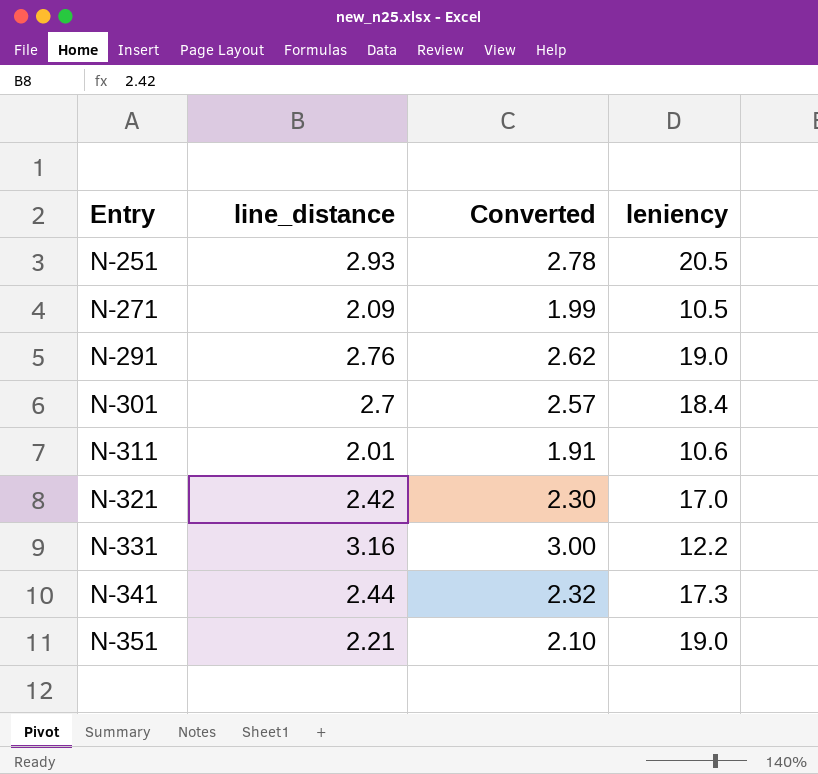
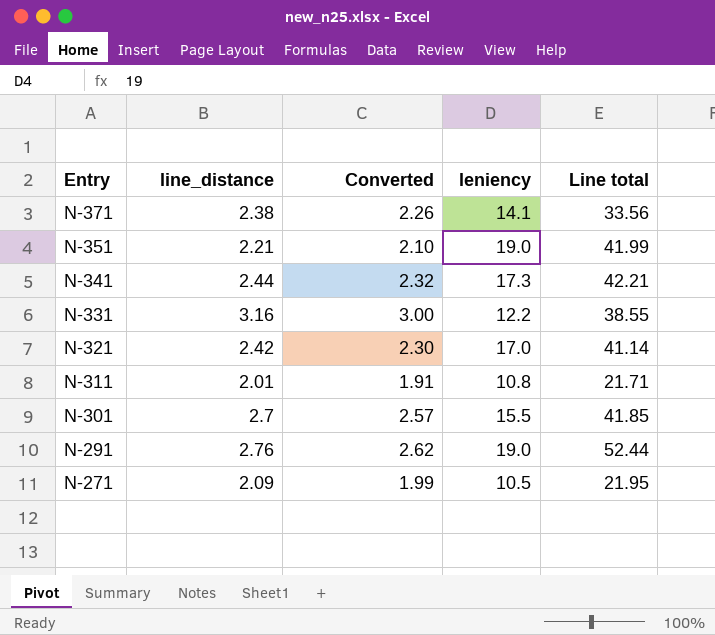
row order: Entry ascending -> Entry descending
column Line total | formula: none -> [line_distance] * [leniency]
row N-251: 2.93 | 2.78 | 20.5 -> none
row N-371: none -> 2.38 | 2.26 | 14.1 | 33.56
N-311 | leniency: 10.6 -> 10.8
N-301 | leniency: 18.4 -> 15.5

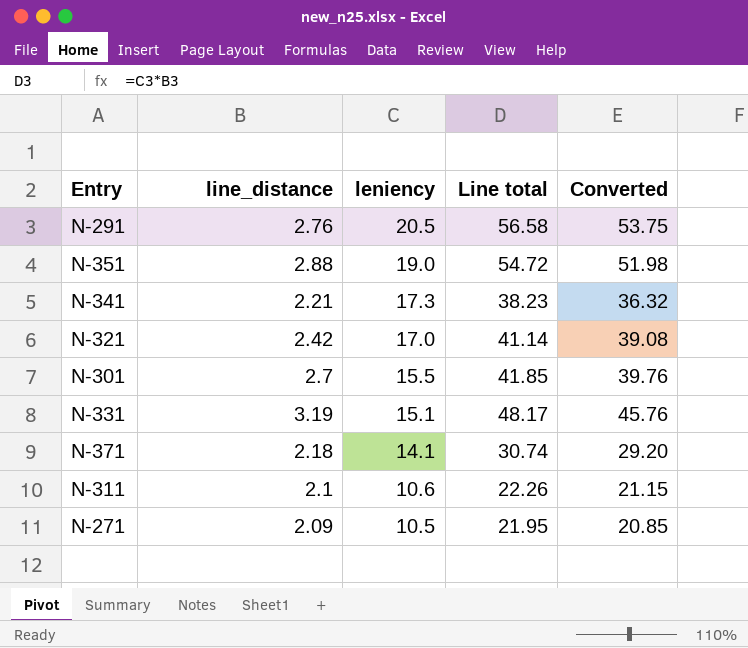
row order: Entry descending -> leniency descending
column Converted | formula: [line_distance] * 0.95 -> [Line total] * 0.95
column Converted | position: 3 -> 5
N-291 | leniency: 19.0 -> 20.5
N-291 | Line total: 52.44 -> 56.58
N-351 | line_distance: 2.21 -> 2.88
N-351 | Line total: 41.99 -> 54.72
N-341 | line_distance: 2.44 -> 2.21
N-341 | Line total: 42.21 -> 38.23
N-331 | line_distance: 3.16 -> 3.19
N-331 | leniency: 12.2 -> 15.1
N-331 | Line total: 38.55 -> 48.17
N-371 | line_distance: 2.38 -> 2.18
N-371 | Line total: 33.56 -> 30.74
N-311 | line_distance: 2.01 -> 2.1
N-311 | leniency: 10.8 -> 10.6
N-311 | Line total: 21.71 -> 22.26

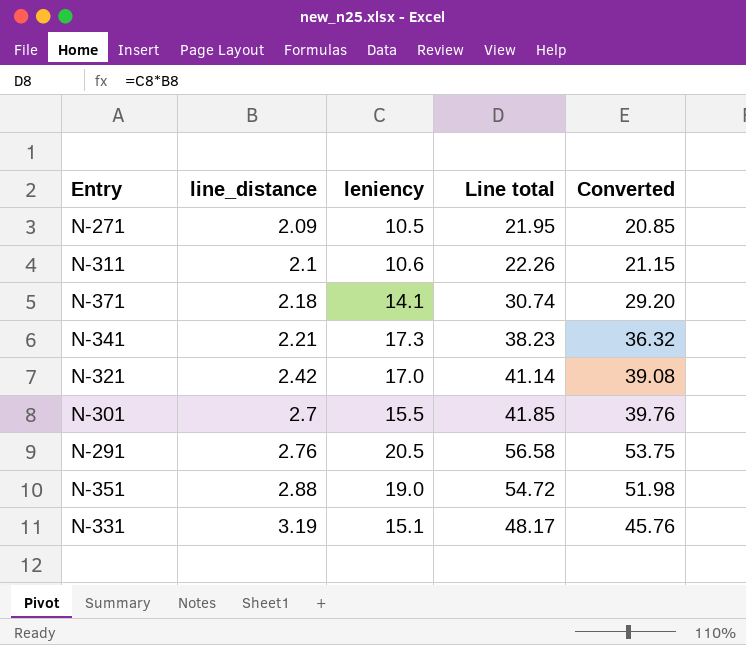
row order: leniency descending -> line_distance ascending

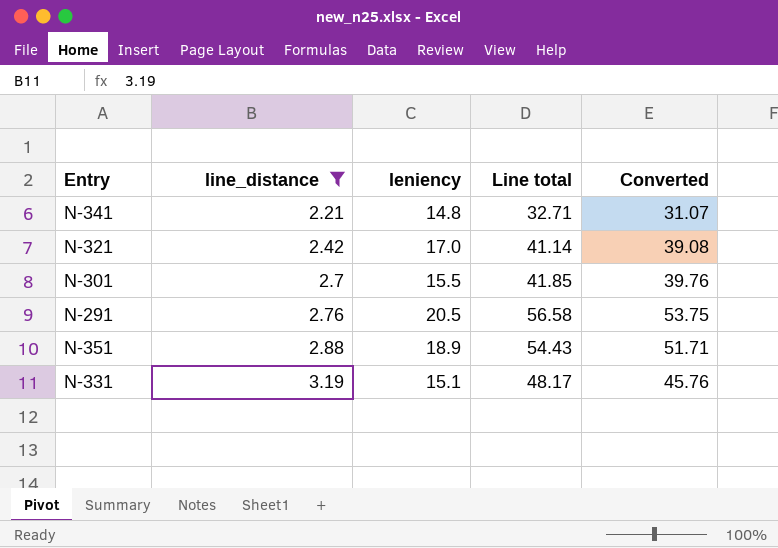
filter: none -> line_distance >= 2.21
N-341 | leniency: 17.3 -> 14.8
N-341 | Line total: 38.23 -> 32.71
N-341 | Converted: 36.32 -> 31.07
N-351 | leniency: 19.0 -> 18.9
N-351 | Line total: 54.72 -> 54.43
N-351 | Converted: 51.98 -> 51.71

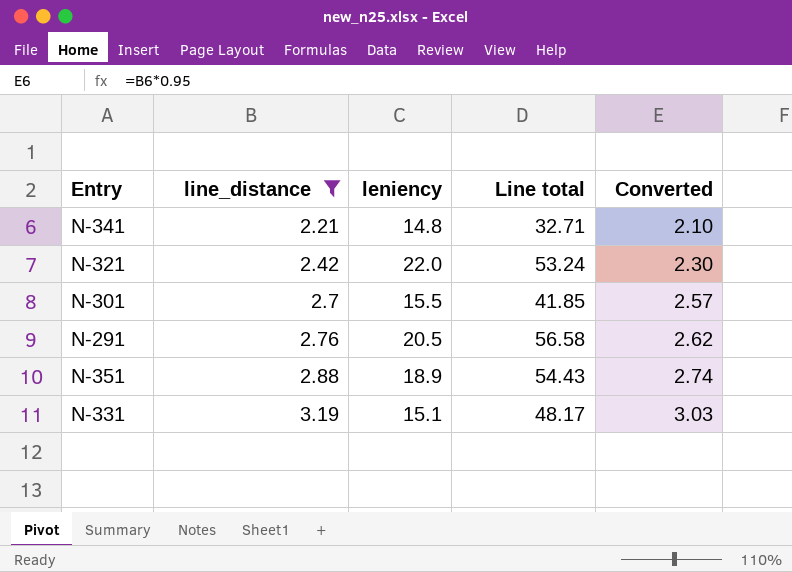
column Converted | formula: [Line total] * 0.95 -> [line_distance] * 0.95
N-321 | leniency: 17.0 -> 22.0
N-321 | Line total: 41.14 -> 53.24

